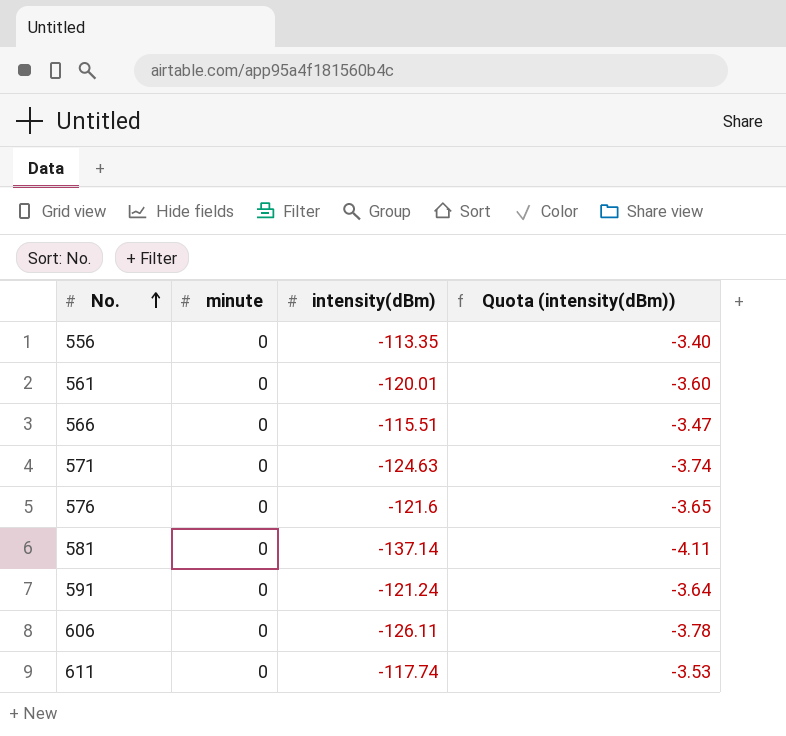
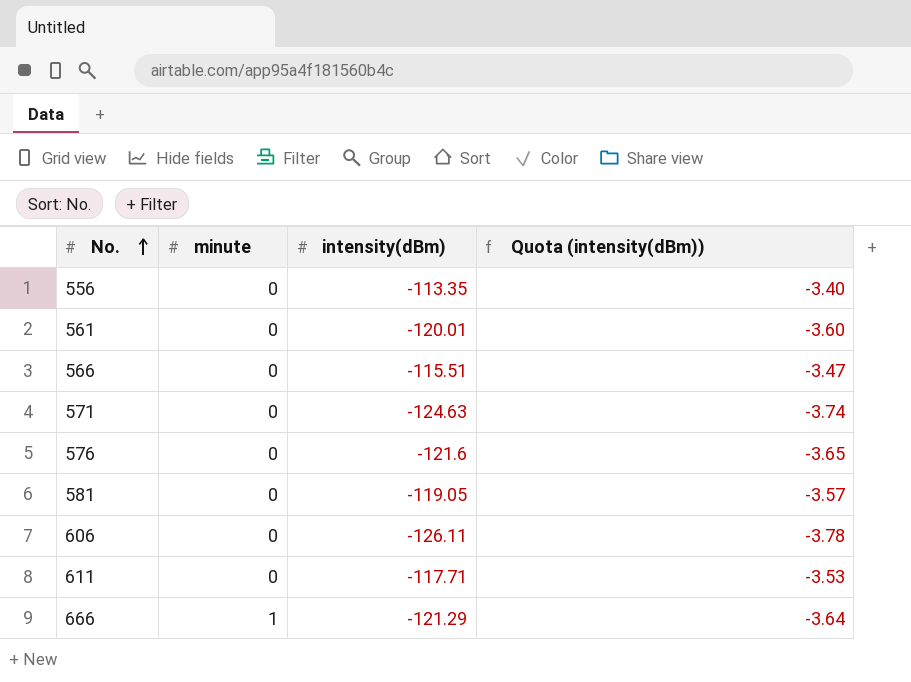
row 591: 0 | -121.24 | -3.64 -> none
581 | intensity(dBm): -137.14 -> -119.05
581 | Quota (intensity(dBm)): -4.11 -> -3.57
611 | intensity(dBm): -117.74 -> -117.71
row 666: none -> 1 | -121.29 | -3.64

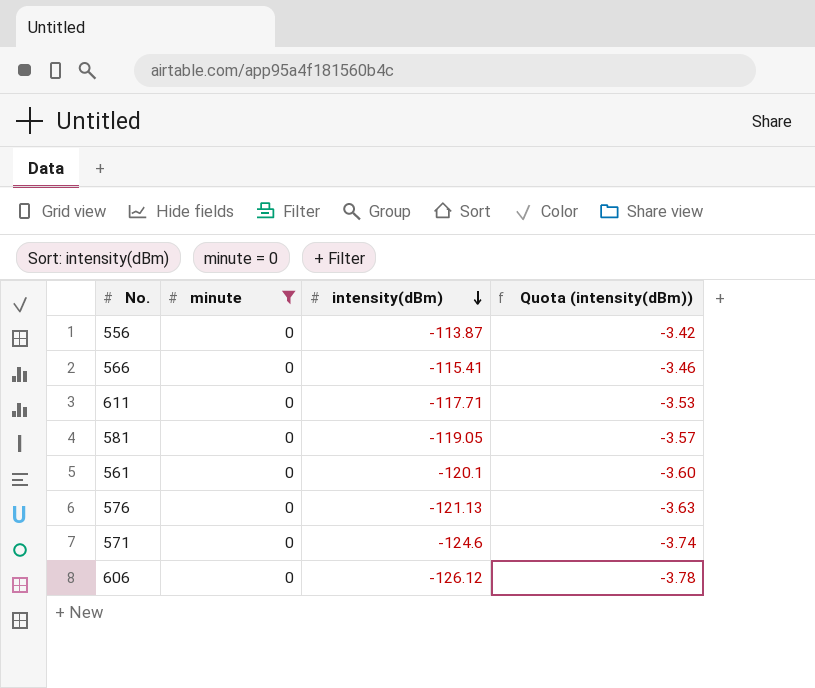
filter: none -> minute = 0
row order: No. ascending -> intensity(dBm) descending
556 | intensity(dBm): -113.35 -> -113.87
556 | Quota (intensity(dBm)): -3.40 -> -3.42
566 | intensity(dBm): -115.51 -> -115.41
566 | Quota (intensity(dBm)): -3.47 -> -3.46
561 | intensity(dBm): -120.01 -> -120.1
576 | intensity(dBm): -121.6 -> -121.13
576 | Quota (intensity(dBm)): -3.65 -> -3.63
571 | intensity(dBm): -124.63 -> -124.6
606 | intensity(dBm): -126.11 -> -126.12

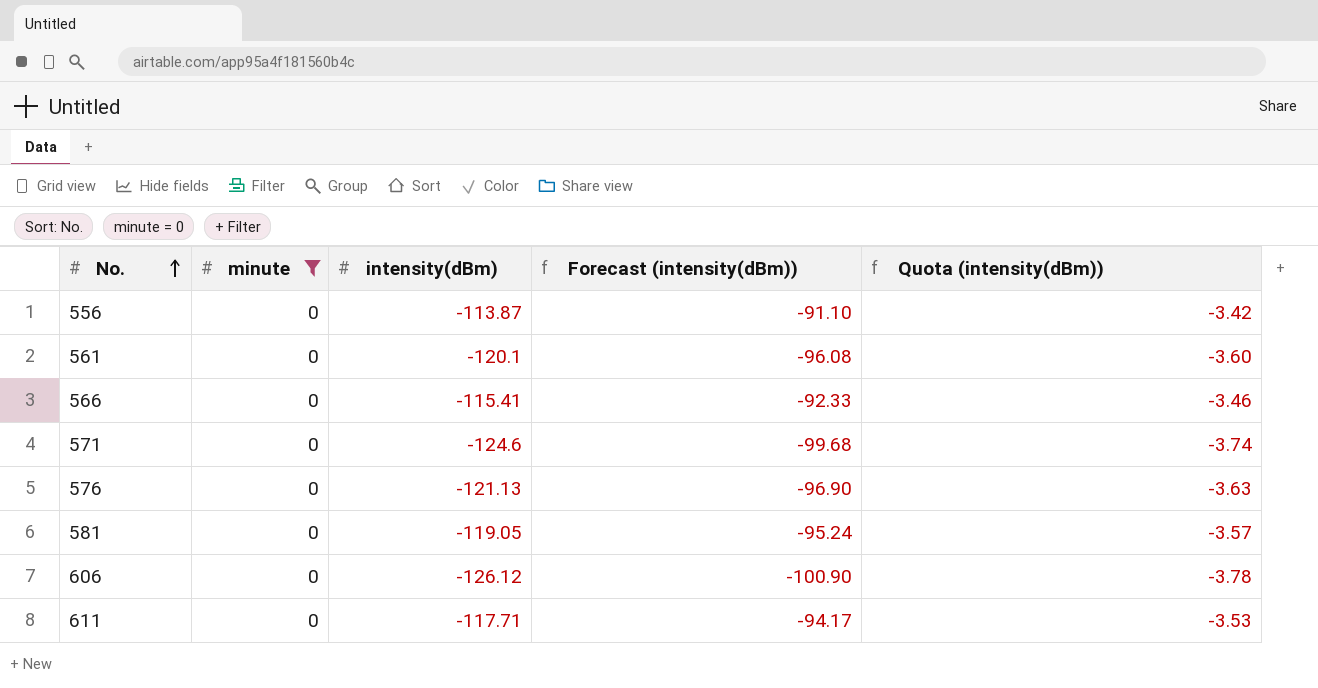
row order: intensity(dBm) descending -> No. ascending
column Forecast (intensity(dBm)) | formula: none -> [intensity(dBm)] * 0.8

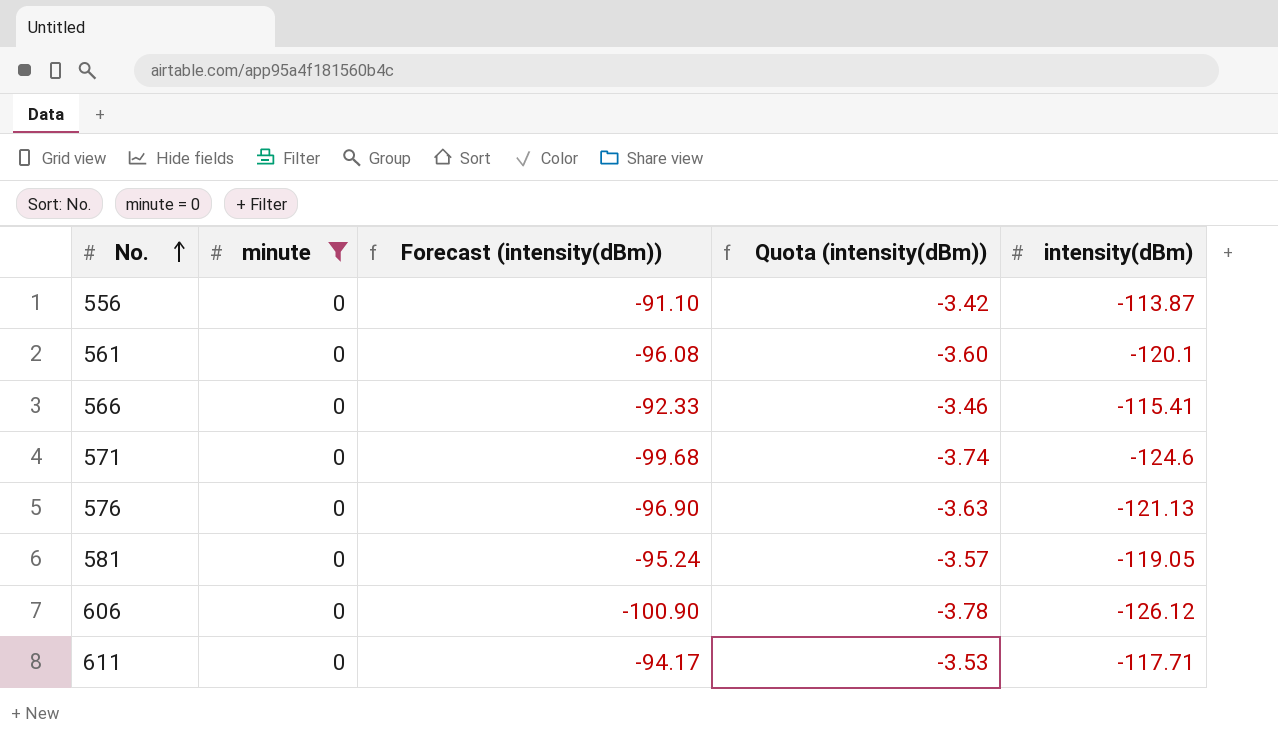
column intensity(dBm) | position: 3 -> 5

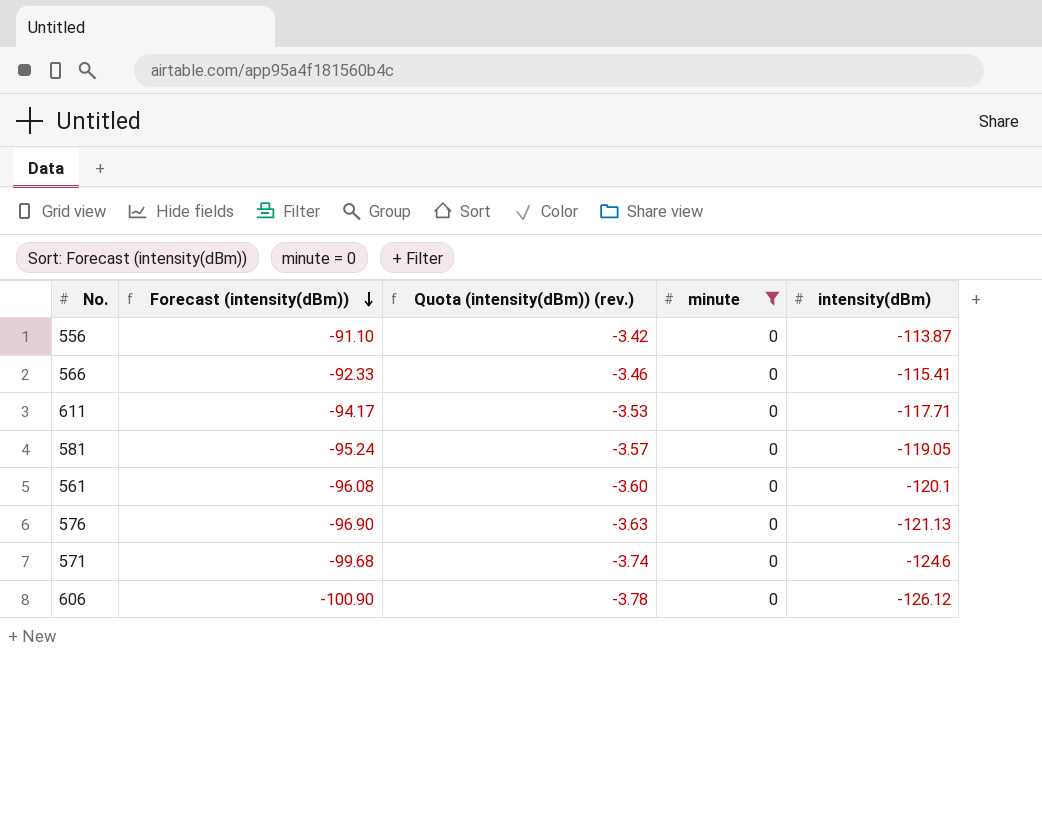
row order: No. ascending -> Forecast (intensity(dBm)) descending
column name: Quota (intensity(dBm)) -> Quota (intensity(dBm)) (rev.)
column minute | position: 2 -> 4

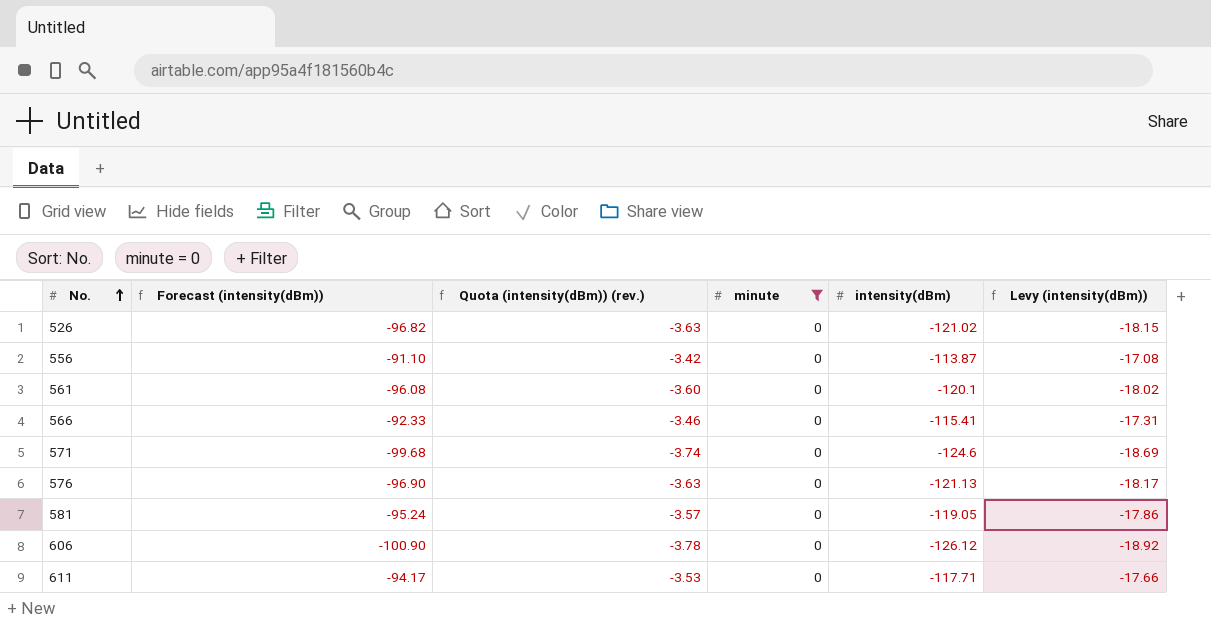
row order: Forecast (intensity(dBm)) descending -> No. ascending
column Levy (intensity(dBm)) | formula: none -> [intensity(dBm)] * 0.15
row 526: none -> -96.82 | -3.63 | 0 | -121.02 | -18.15

